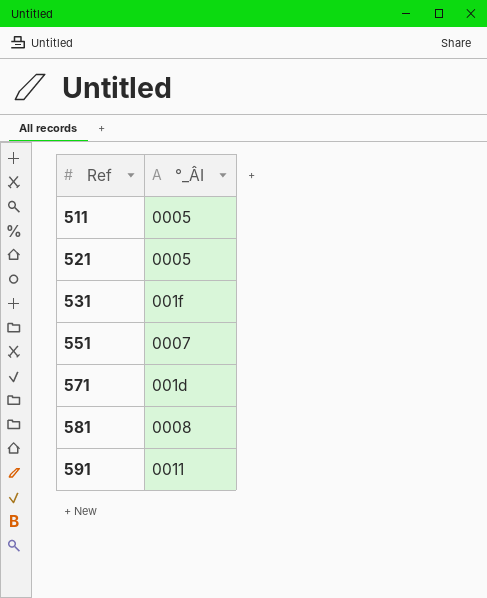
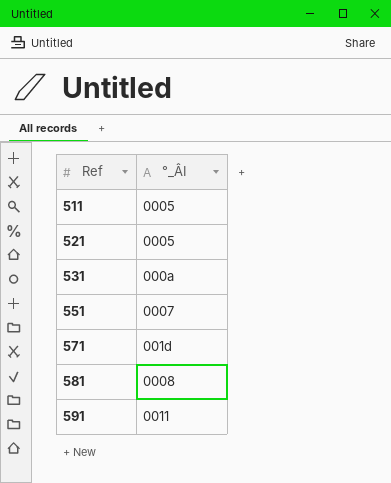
531 | °_ÂI: 001f -> 000a

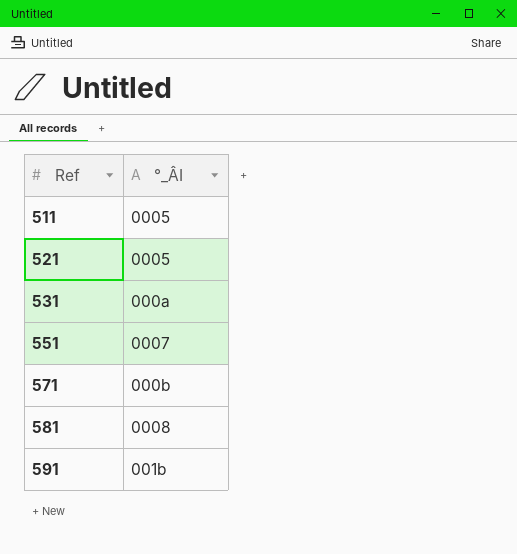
571 | °_ÂI: 001d -> 000b
591 | °_ÂI: 0011 -> 001b

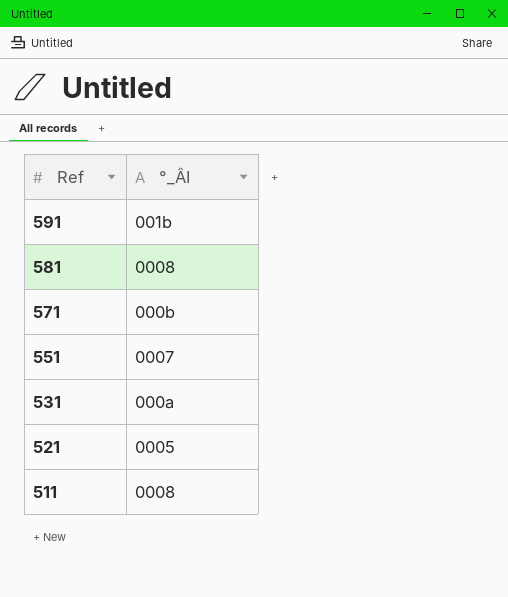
row order: Ref ascending -> Ref descending
511 | °_ÂI: 0005 -> 0008

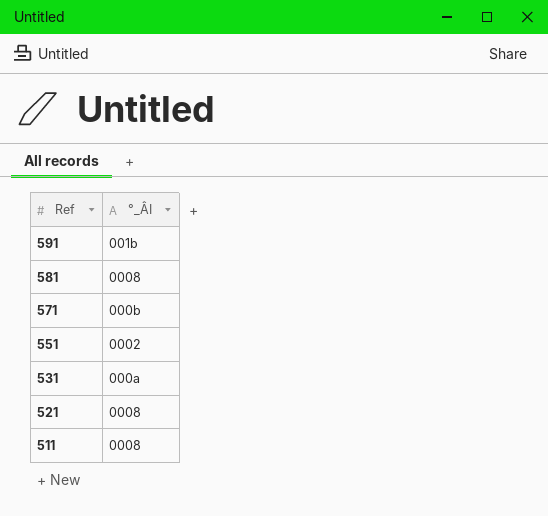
551 | °_ÂI: 0007 -> 0002
521 | °_ÂI: 0005 -> 0008

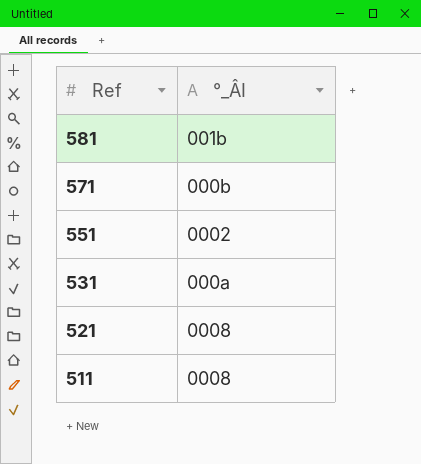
row 591: 001b -> none
581 | °_ÂI: 0008 -> 001b

